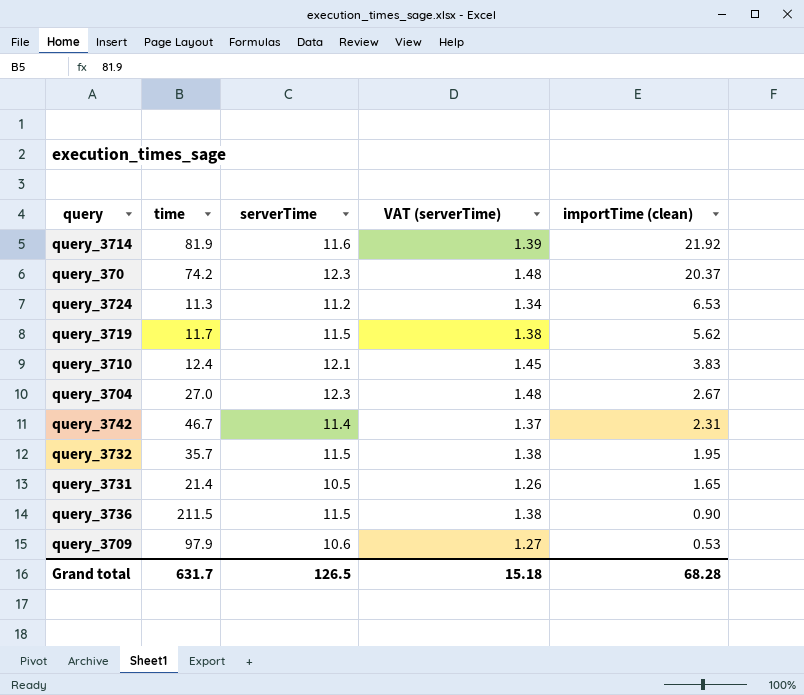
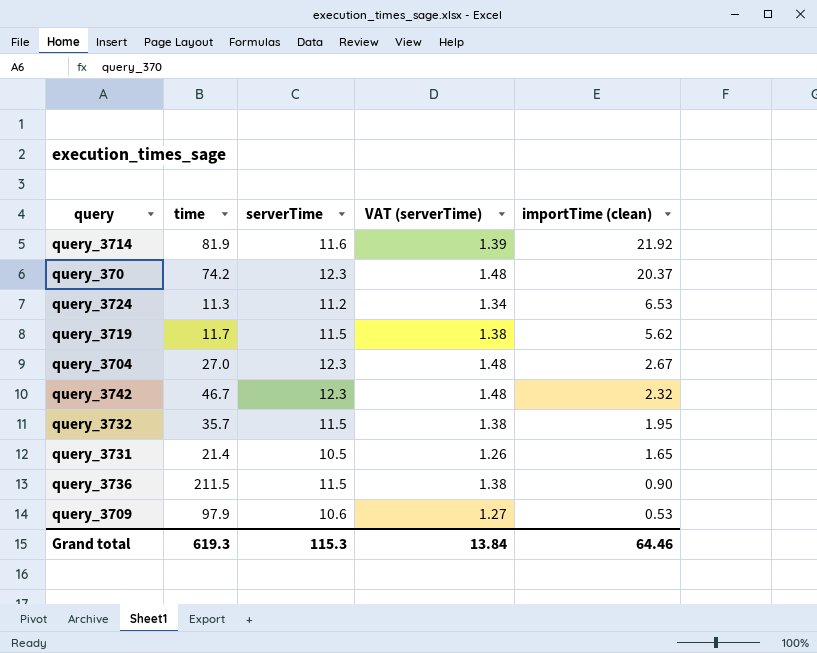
row query_3710: 12.4 | 12.1 | 1.45 | 3.83 -> none
query_3742 | serverTime: 11.4 -> 12.3
query_3742 | VAT (serverTime): 1.37 -> 1.48
query_3742 | importTime (clean): 2.31 -> 2.32
Grand total | time: 631.7 -> 619.3
Grand total | serverTime: 126.5 -> 115.3
Grand total | VAT (serverTime): 15.18 -> 13.84
Grand total | importTime (clean): 68.28 -> 64.46

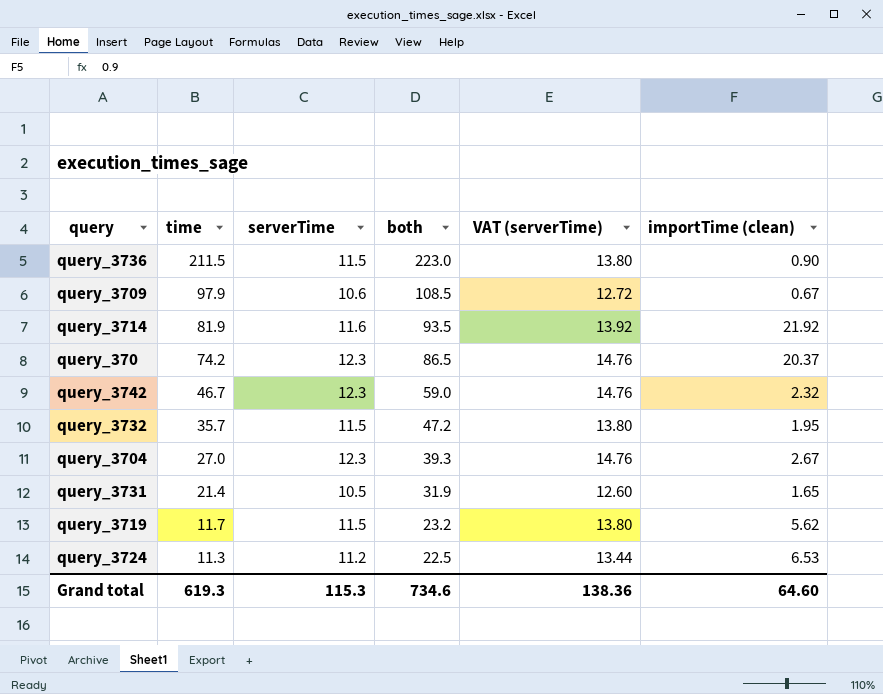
row order: importTime (clean) descending -> time descending
column both | formula: none -> [time] + [serverTime]
column VAT (serverTime) | formula: [serverTime] * 0.12 -> [serverTime] * 1.2
query_3709 | importTime (clean): 0.53 -> 0.67
Grand total | VAT (serverTime): 13.84 -> 138.36
Grand total | importTime (clean): 64.46 -> 64.60

